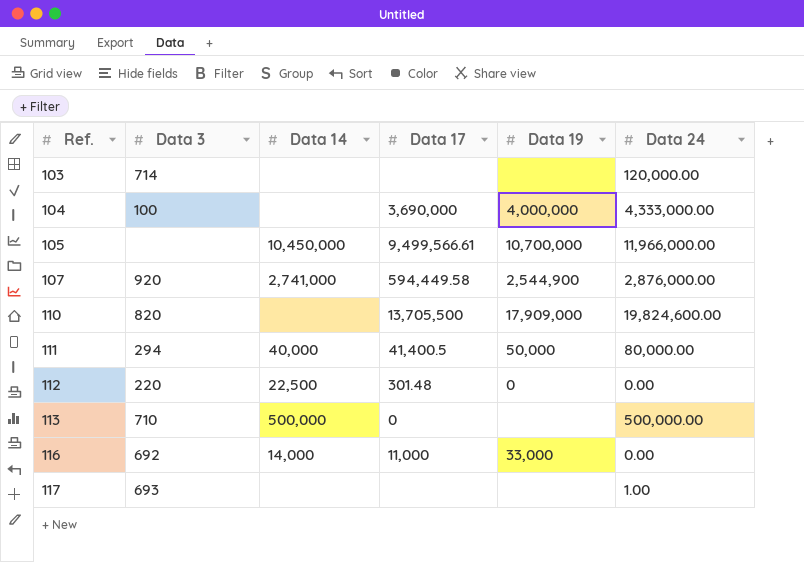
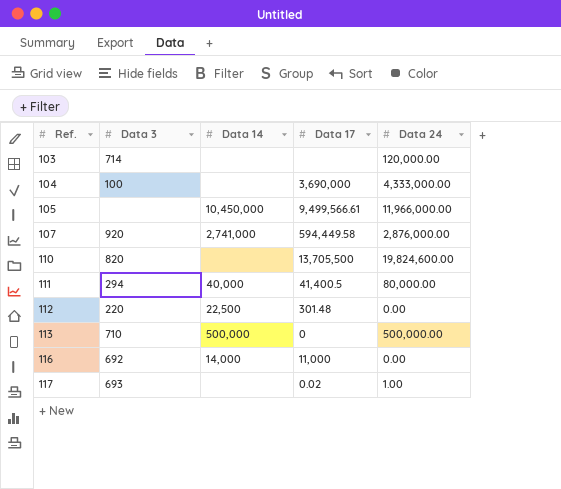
column Data 19 | position: 5 -> none
117 | Data 17: none -> 0.02

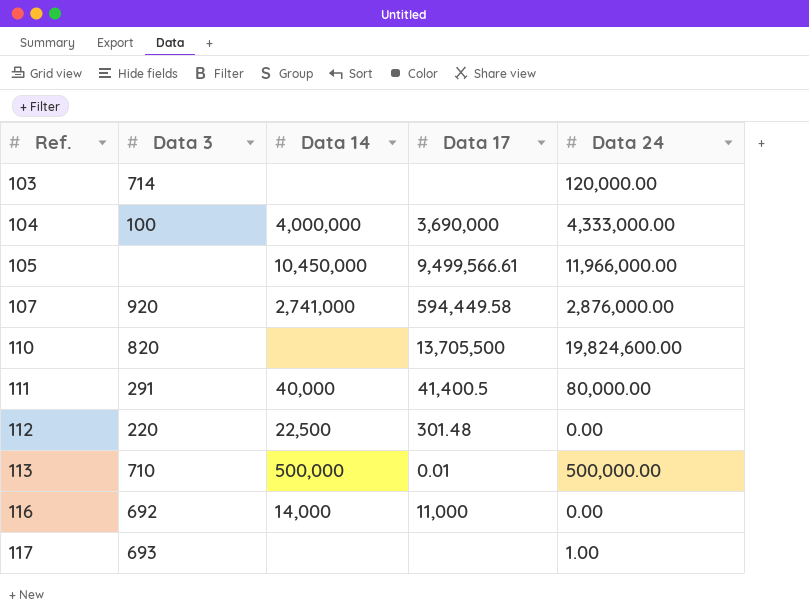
104 | Data 14: none -> 4,000,000
111 | Data 3: 294 -> 291
113 | Data 17: 0 -> 0.01
117 | Data 17: 0.02 -> none

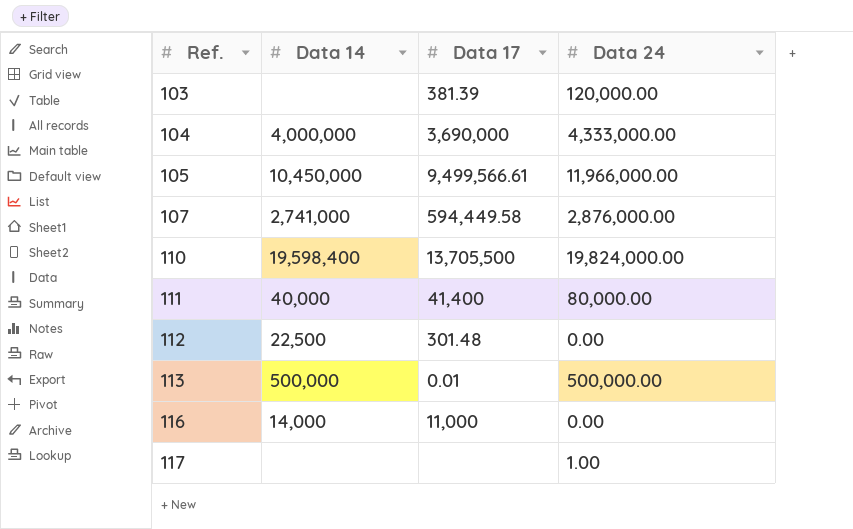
column Data 3 | position: 2 -> none
103 | Data 17: none -> 381.39
110 | Data 14: none -> 19,598,400
110 | Data 24: 19,824,600.00 -> 19,824,000.00
111 | Data 17: 41,400.5 -> 41,400

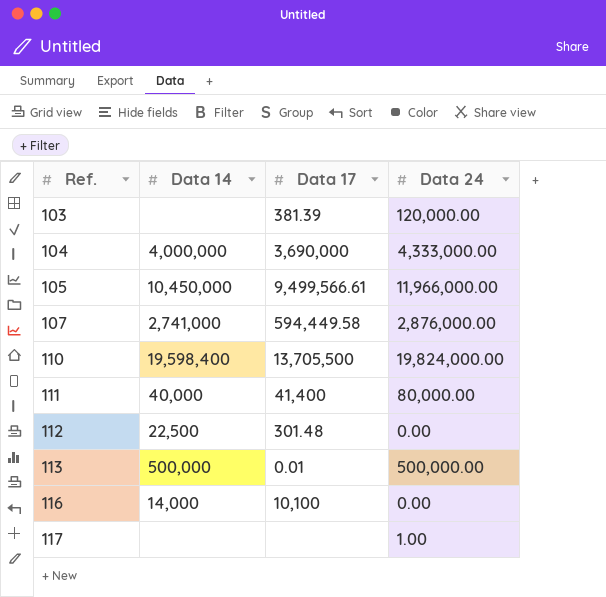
116 | Data 17: 11,000 -> 10,100

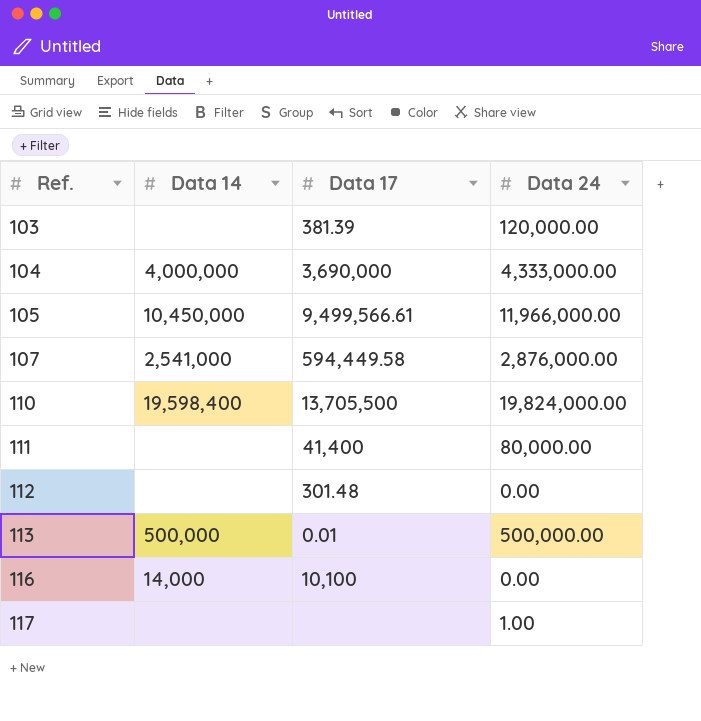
107 | Data 14: 2,741,000 -> 2,541,000
111 | Data 14: 40,000 -> none
112 | Data 14: 22,500 -> none

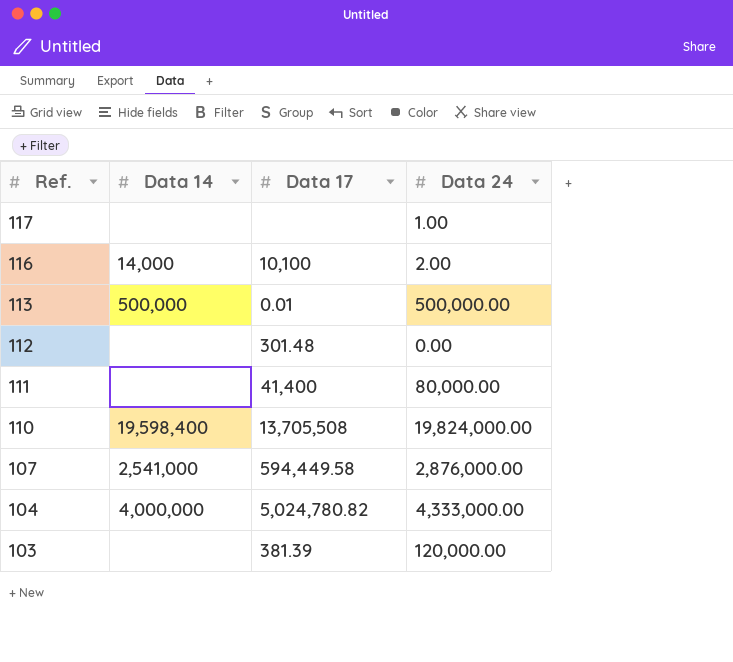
row order: Ref. ascending -> Ref. descending
row 105: 10,450,000 | 9,499,566.61 | 11,966,000.00 -> none
116 | Data 24: 0.00 -> 2.00
110 | Data 17: 13,705,500 -> 13,705,508
104 | Data 17: 3,690,000 -> 5,024,780.82

